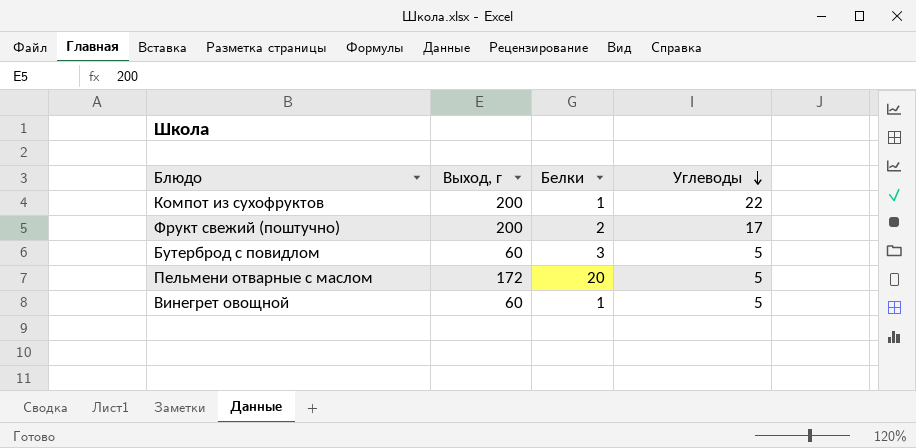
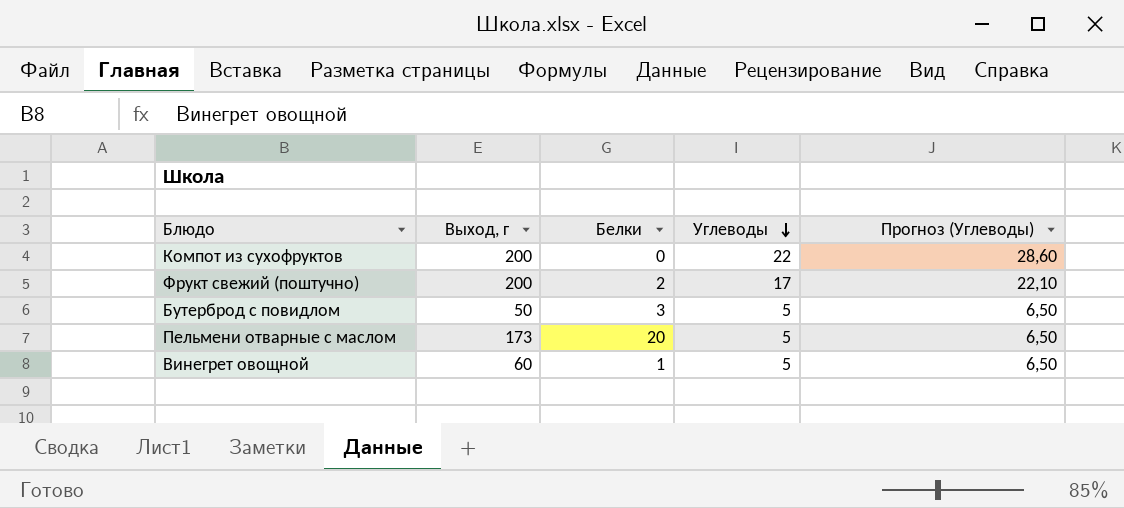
column Прогноз (Углеводы) | formula: none -> [Углеводы] * 1,3
Компот из сухофруктов | Белки: 1 -> 0
Бутерброд с повидлом | Выход, г: 60 -> 50
Пельмени отварные с маслом | Выход, г: 172 -> 173

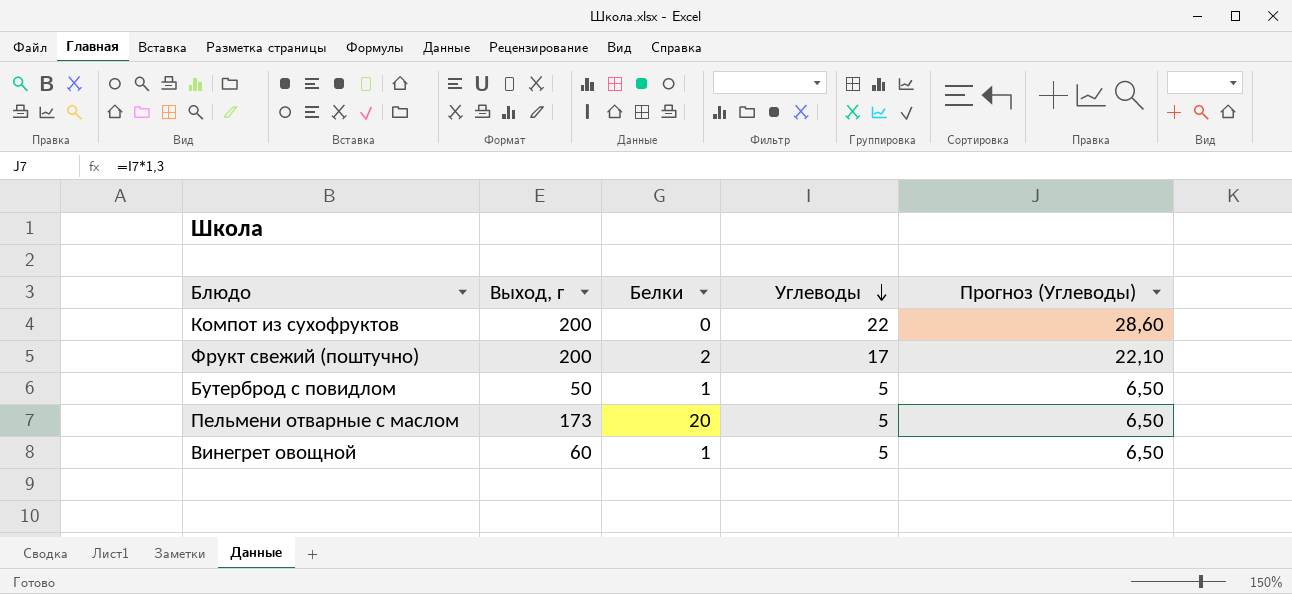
Бутерброд с повидлом | Белки: 3 -> 1

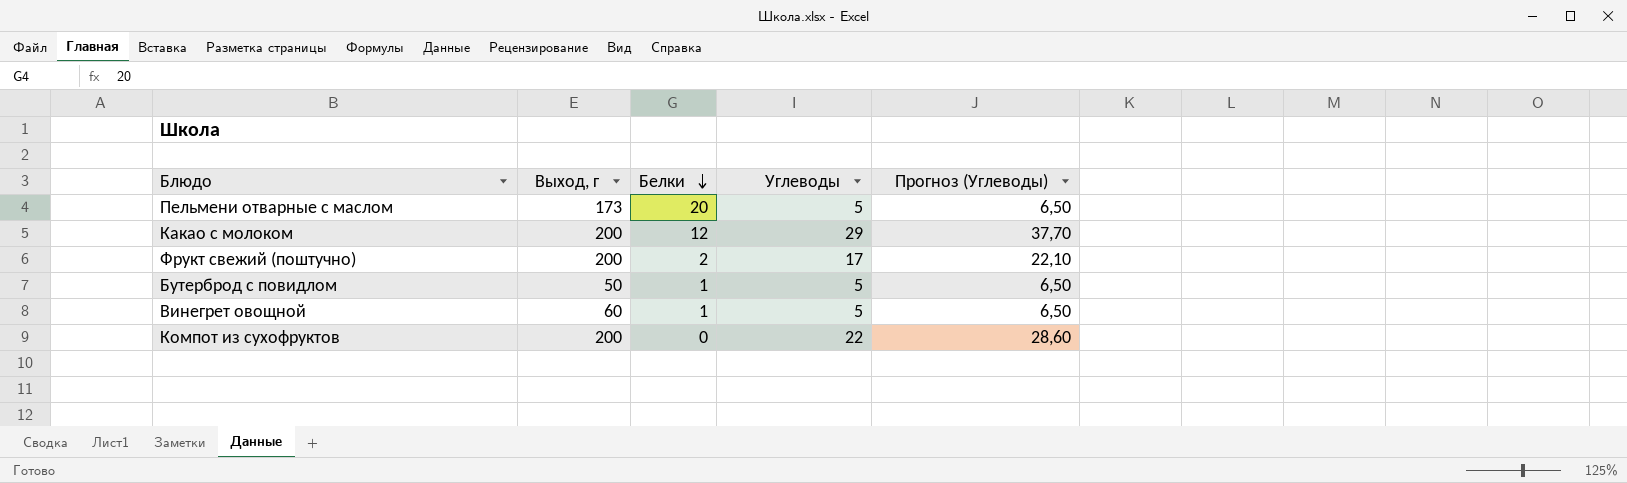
row order: Углеводы descending -> Белки descending
row Какао с молоком: none -> 200 | 12 | 29 | 37,70

